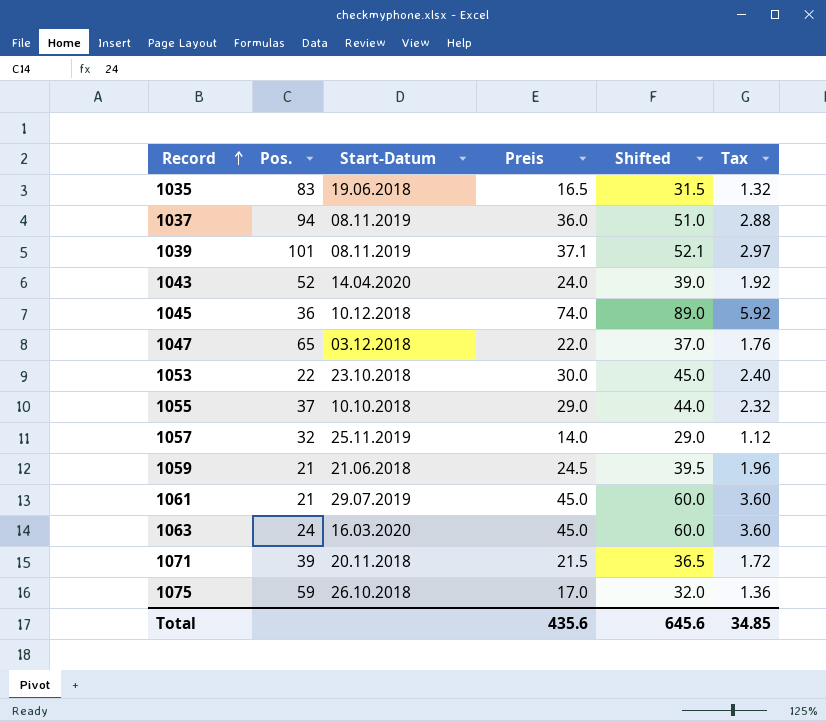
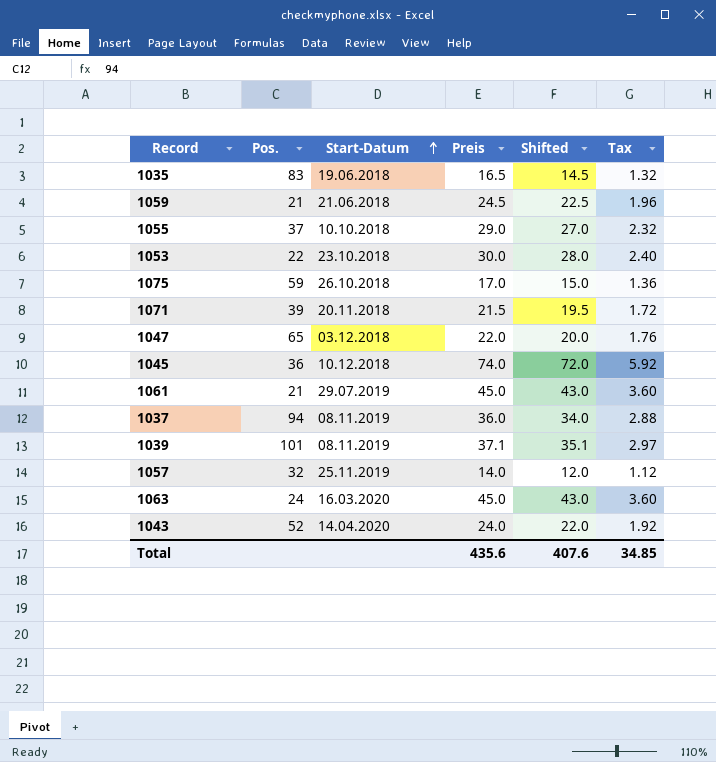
row order: Record ascending -> Start-Datum ascending
column Shifted | formula: [Preis] + 15 -> [Preis] - 2
Total | Shifted: 645.6 -> 407.6

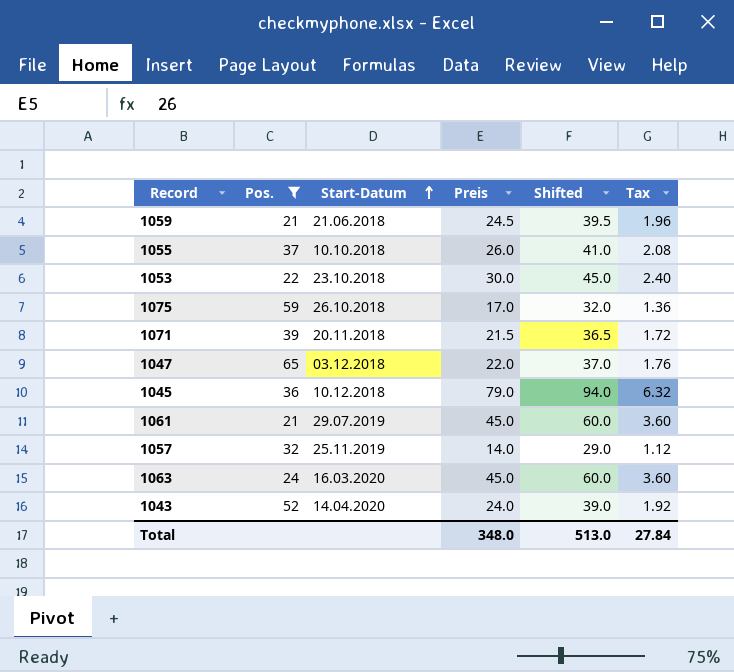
filter: none -> Pos. <= 65
column Shifted | formula: [Preis] - 2 -> [Preis] + 15
1055 | Preis: 29.0 -> 26.0
1055 | Tax: 2.32 -> 2.08
1045 | Preis: 74.0 -> 79.0
1045 | Tax: 5.92 -> 6.32
Total | Preis: 435.6 -> 348.0
Total | Shifted: 407.6 -> 513.0
Total | Tax: 34.85 -> 27.84

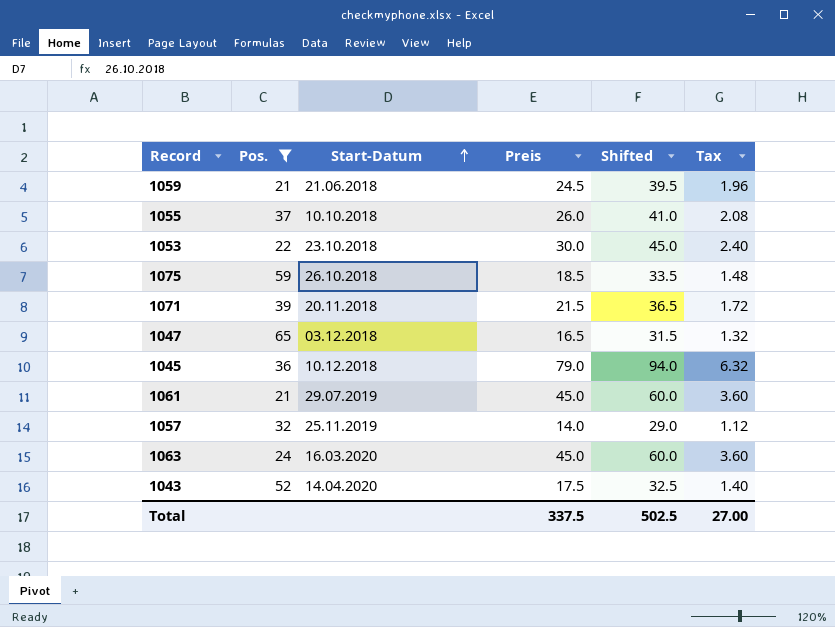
1075 | Preis: 17.0 -> 18.5
1075 | Shifted: 32.0 -> 33.5
1075 | Tax: 1.36 -> 1.48
1047 | Preis: 22.0 -> 16.5
1047 | Shifted: 37.0 -> 31.5
1047 | Tax: 1.76 -> 1.32
1043 | Preis: 24.0 -> 17.5
1043 | Shifted: 39.0 -> 32.5
1043 | Tax: 1.92 -> 1.40
Total | Preis: 348.0 -> 337.5
Total | Shifted: 513.0 -> 502.5
Total | Tax: 27.84 -> 27.00

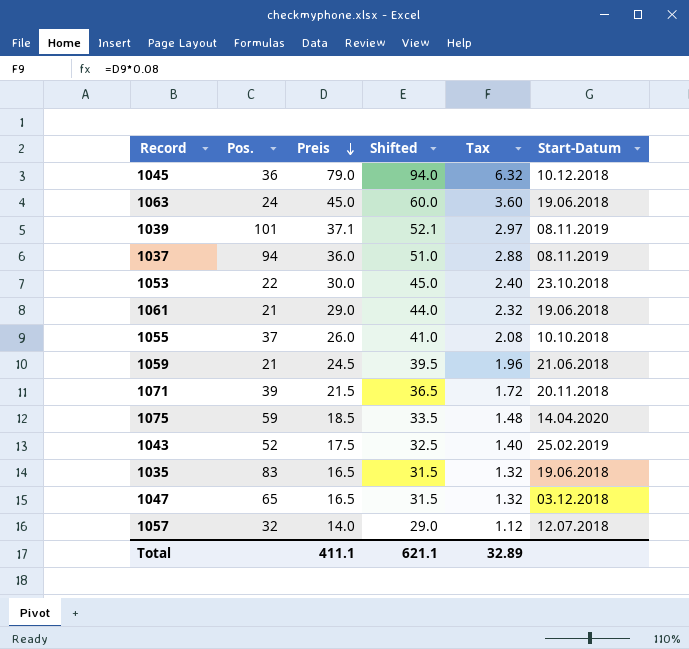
filter: Pos. <= 65 -> none
row order: Start-Datum ascending -> Preis descending
column Start-Datum | position: 3 -> 6
1063 | Start-Datum: 16.03.2020 -> 19.06.2018
1061 | Preis: 45.0 -> 29.0
1061 | Shifted: 60.0 -> 44.0
1061 | Tax: 3.60 -> 2.32
1061 | Start-Datum: 29.07.2019 -> 19.06.2018
1075 | Start-Datum: 26.10.2018 -> 14.04.2020
1043 | Start-Datum: 14.04.2020 -> 25.02.2019
1057 | Start-Datum: 25.11.2019 -> 12.07.2018
Total | Preis: 337.5 -> 411.1
Total | Shifted: 502.5 -> 621.1
Total | Tax: 27.00 -> 32.89

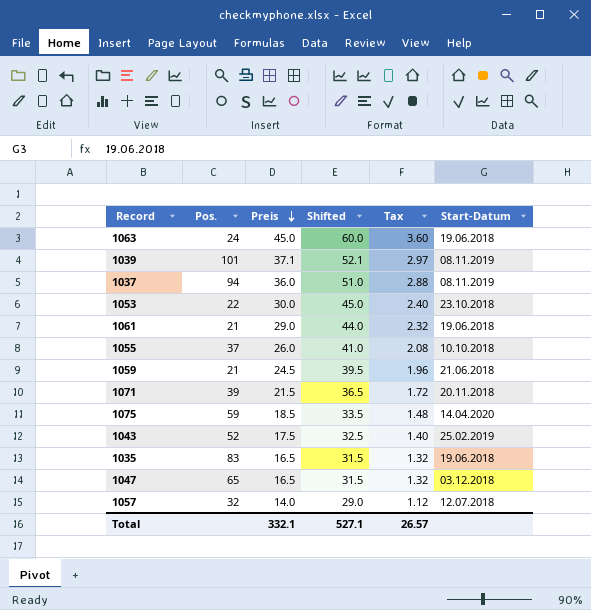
row 1045: 36 | 79.0 | 94.0 | 6.32 | 10.12.2018 -> none
Total | Preis: 411.1 -> 332.1
Total | Shifted: 621.1 -> 527.1
Total | Tax: 32.89 -> 26.57

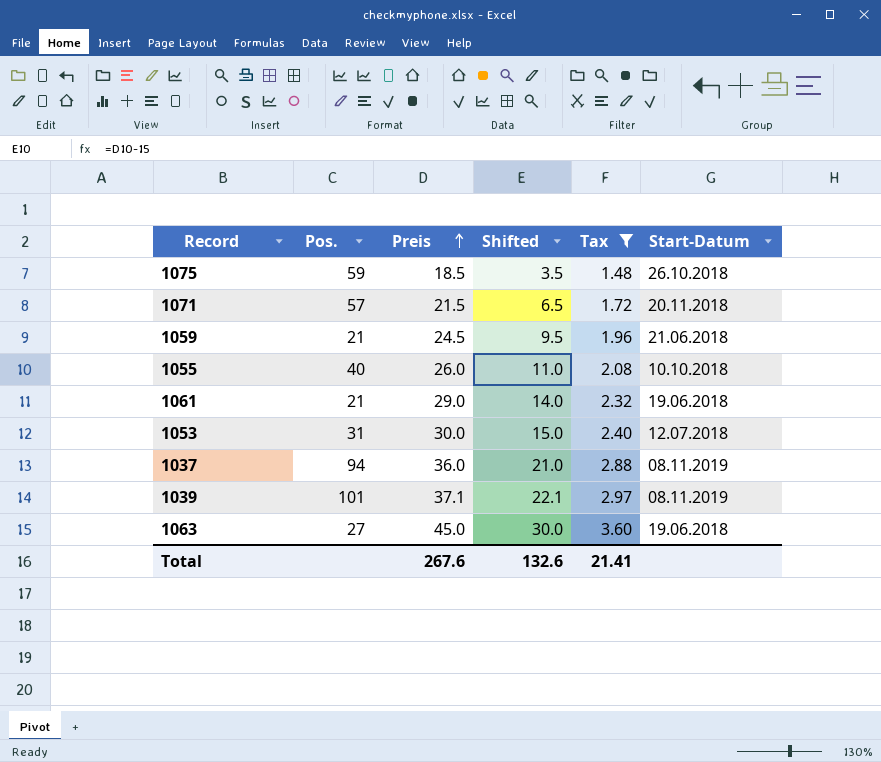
filter: none -> Tax >= 1.48
row order: Preis descending -> Preis ascending
column Shifted | formula: [Preis] + 15 -> [Preis] - 15
1075 | Start-Datum: 14.04.2020 -> 26.10.2018
1071 | Pos.: 39 -> 57
1055 | Pos.: 37 -> 40
1053 | Pos.: 22 -> 31
1053 | Start-Datum: 23.10.2018 -> 12.07.2018
1063 | Pos.: 24 -> 27
Total | Preis: 332.1 -> 267.6
Total | Shifted: 527.1 -> 132.6
Total | Tax: 26.57 -> 21.41

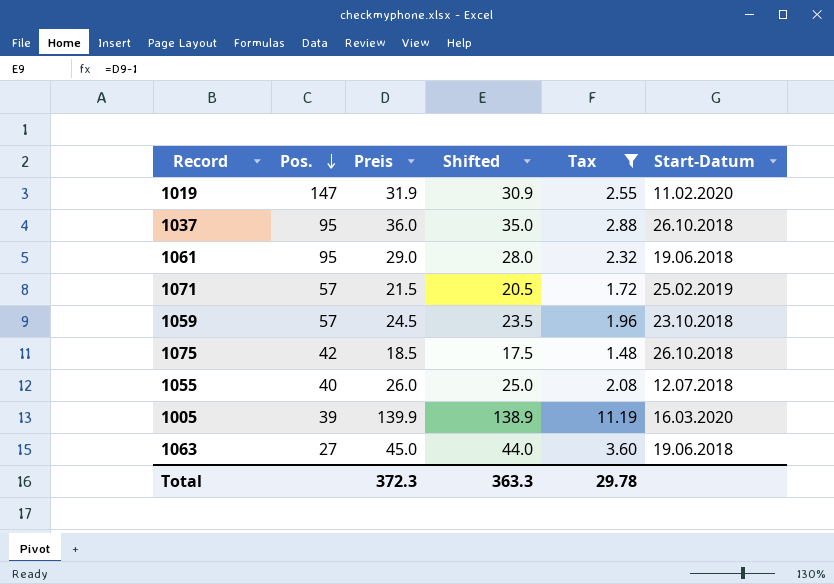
row order: Preis ascending -> Pos. descending
column Shifted | formula: [Preis] - 15 -> [Preis] - 1
row 1053: 31 | 30.0 | 15.0 | 2.40 | 12.07.2018 -> none
row 1039: 101 | 37.1 | 22.1 | 2.97 | 08.11.2019 -> none
row 1019: none -> 147 | 31.9 | 30.9 | 2.55 | 11.02.2020
1037 | Pos.: 94 -> 95
1037 | Start-Datum: 08.11.2019 -> 26.10.2018
1061 | Pos.: 21 -> 95
1071 | Start-Datum: 20.11.2018 -> 25.02.2019
1059 | Pos.: 21 -> 57
1059 | Start-Datum: 21.06.2018 -> 23.10.2018
1075 | Pos.: 59 -> 42
1055 | Start-Datum: 10.10.2018 -> 12.07.2018
row 1005: none -> 39 | 139.9 | 138.9 | 11.19 | 16.03.2020
Total | Preis: 267.6 -> 372.3
Total | Shifted: 132.6 -> 363.3
Total | Tax: 21.41 -> 29.78

